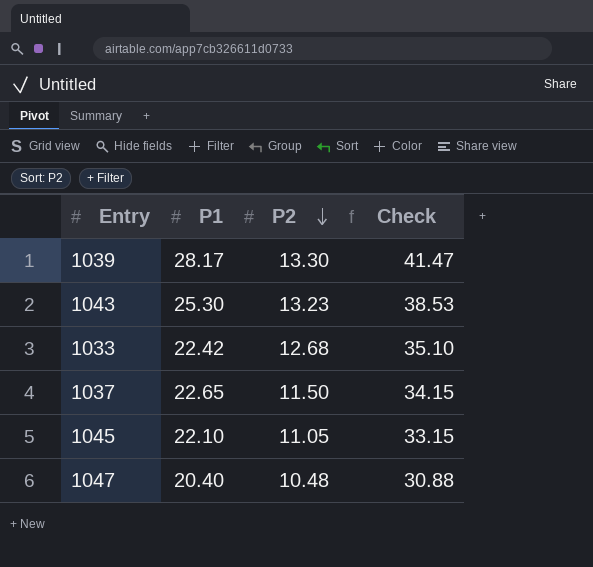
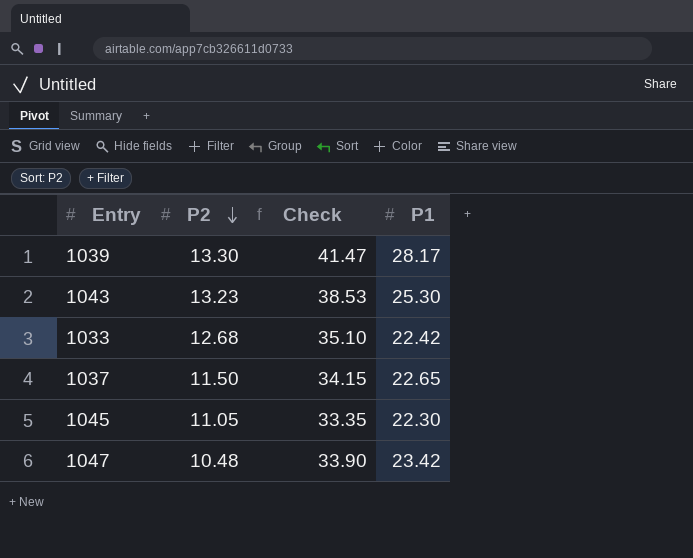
column P1 | position: 2 -> 4
1045 | Check: 33.15 -> 33.35
1045 | P1: 22.10 -> 22.30
1047 | Check: 30.88 -> 33.90
1047 | P1: 20.40 -> 23.42

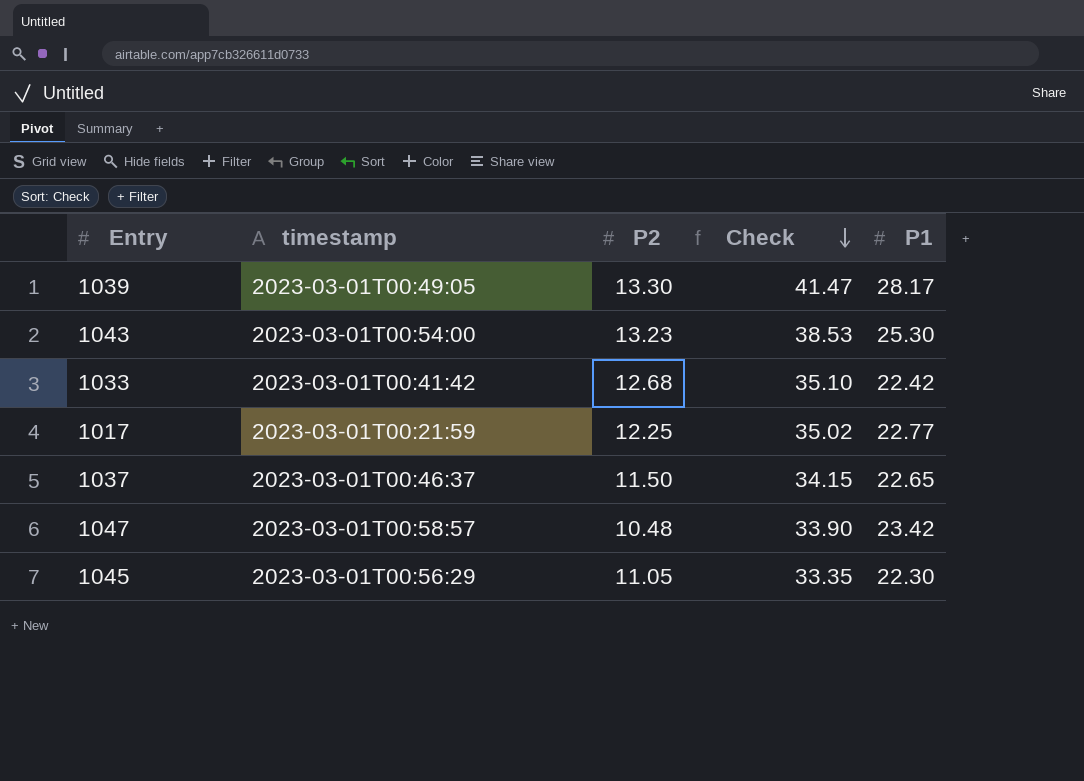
row order: P2 descending -> Check descending
column timestamp | position: none -> 2
row 1017: none -> 2023-03-01T00:21:59 | 12.25 | 35.02 | 22.77

